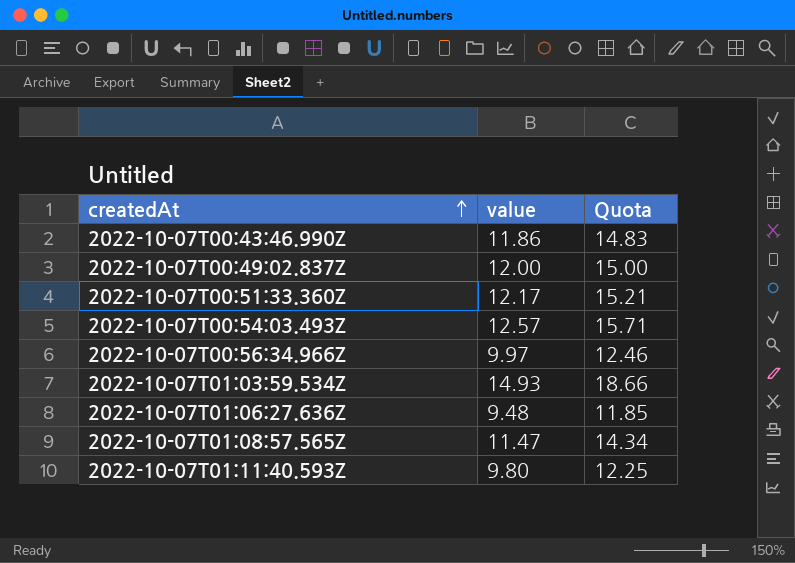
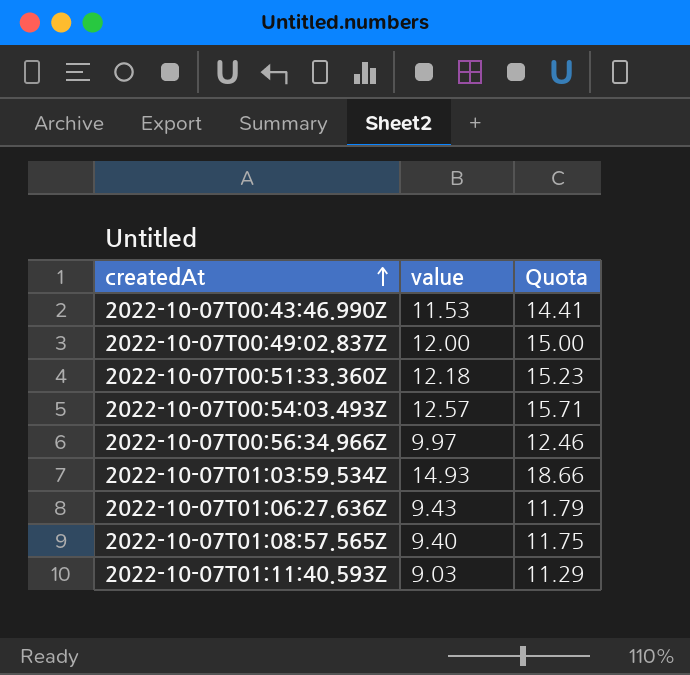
2022-10-07T00:43:46.990Z | value: 11.86 -> 11.53
2022-10-07T00:43:46.990Z | Quota: 14.83 -> 14.41
2022-10-07T00:51:33.360Z | value: 12.17 -> 12.18
2022-10-07T00:51:33.360Z | Quota: 15.21 -> 15.23
2022-10-07T01:06:27.636Z | value: 9.48 -> 9.43
2022-10-07T01:06:27.636Z | Quota: 11.85 -> 11.79
2022-10-07T01:08:57.565Z | value: 11.47 -> 9.40
2022-10-07T01:08:57.565Z | Quota: 14.34 -> 11.75
2022-10-07T01:11:40.593Z | value: 9.80 -> 9.03
2022-10-07T01:11:40.593Z | Quota: 12.25 -> 11.29

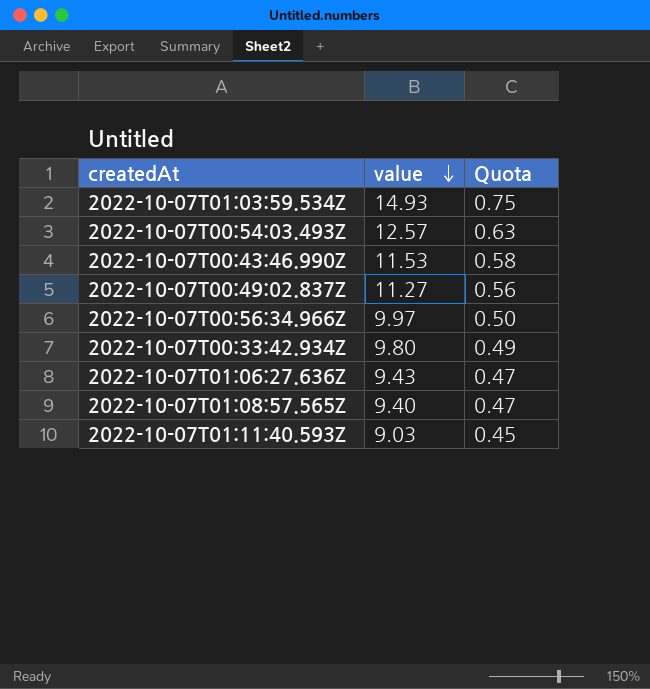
row order: createdAt ascending -> value descending
column Quota | formula: [value] * 1.25 -> [value] * 0.05
row 2022-10-07T00:51:33.360Z: 12.18 | 15.23 -> none
2022-10-07T00:49:02.837Z | value: 12.00 -> 11.27
row 2022-10-07T00:33:42.934Z: none -> 9.80 | 0.49

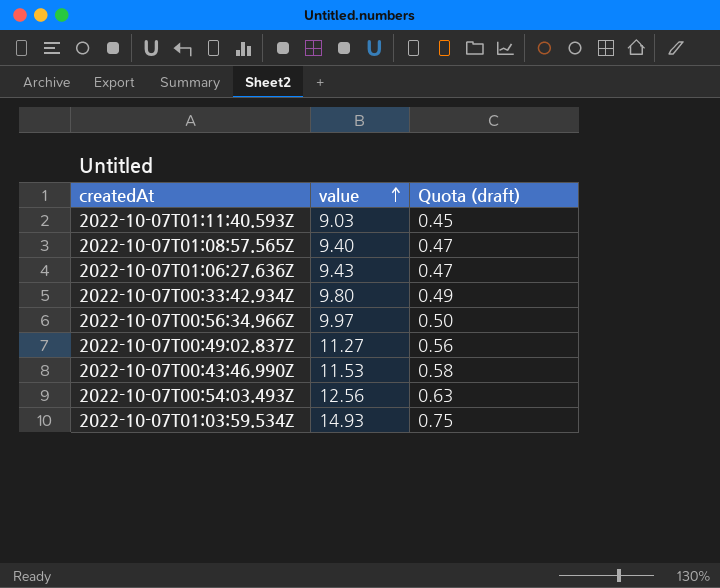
row order: value descending -> value ascending
column name: Quota -> Quota (draft)
2022-10-07T00:54:03.493Z | value: 12.57 -> 12.56

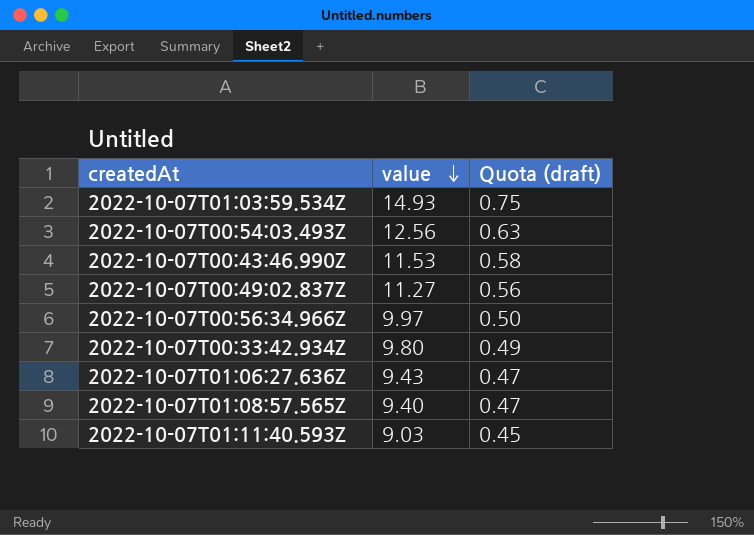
row order: value ascending -> value descending

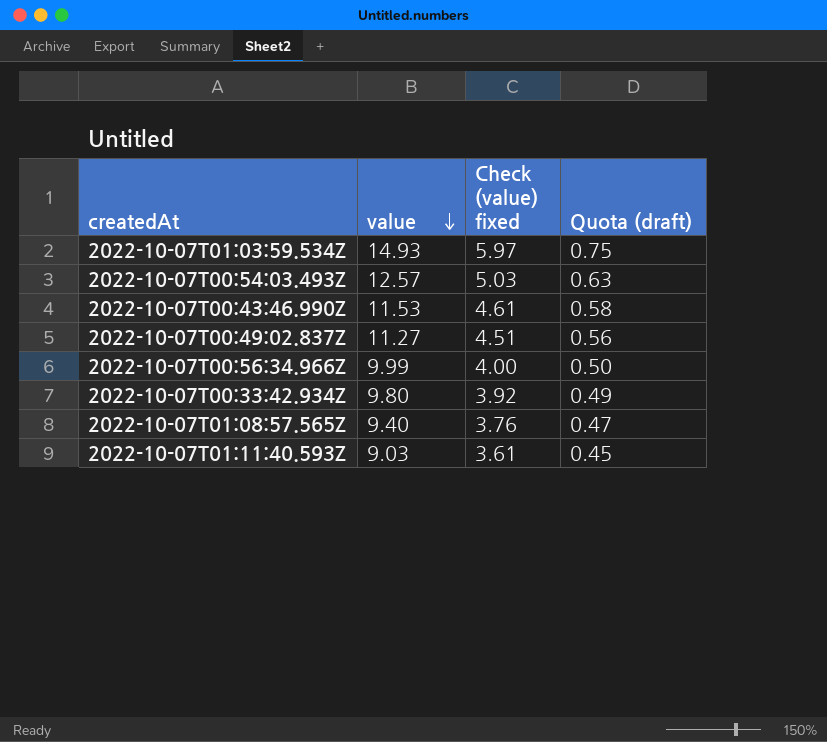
column Check (value) fixed | formula: none -> [value] * 0.4
row 2022-10-07T01:06:27.636Z: 9.43 | 0.47 -> none
2022-10-07T00:54:03.493Z | value: 12.56 -> 12.57
2022-10-07T00:56:34.966Z | value: 9.97 -> 9.99

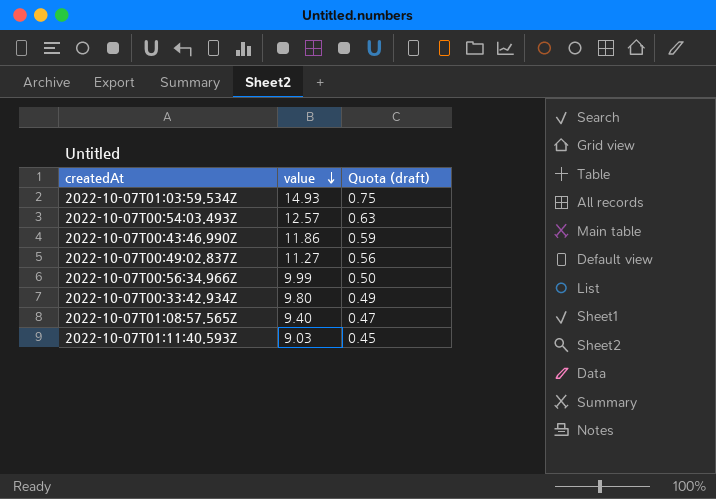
column Check (value) fixed | formula: [value] * 0.4 -> none
2022-10-07T00:43:46.990Z | value: 11.53 -> 11.86
2022-10-07T00:43:46.990Z | Quota (draft): 0.58 -> 0.59

